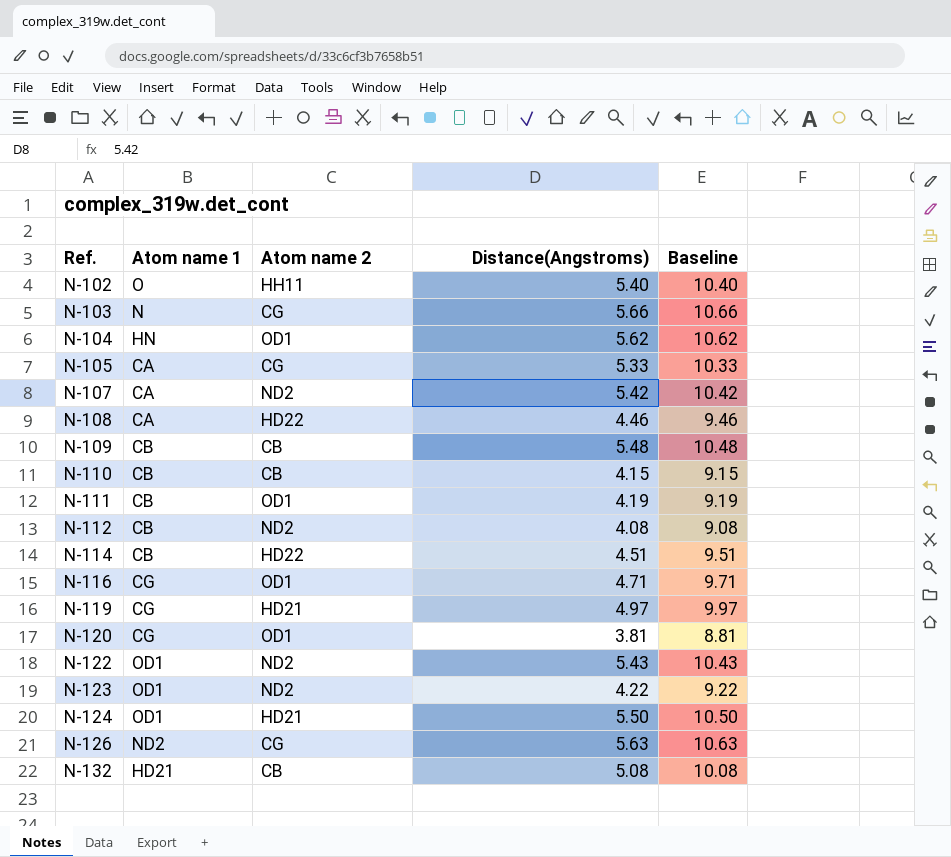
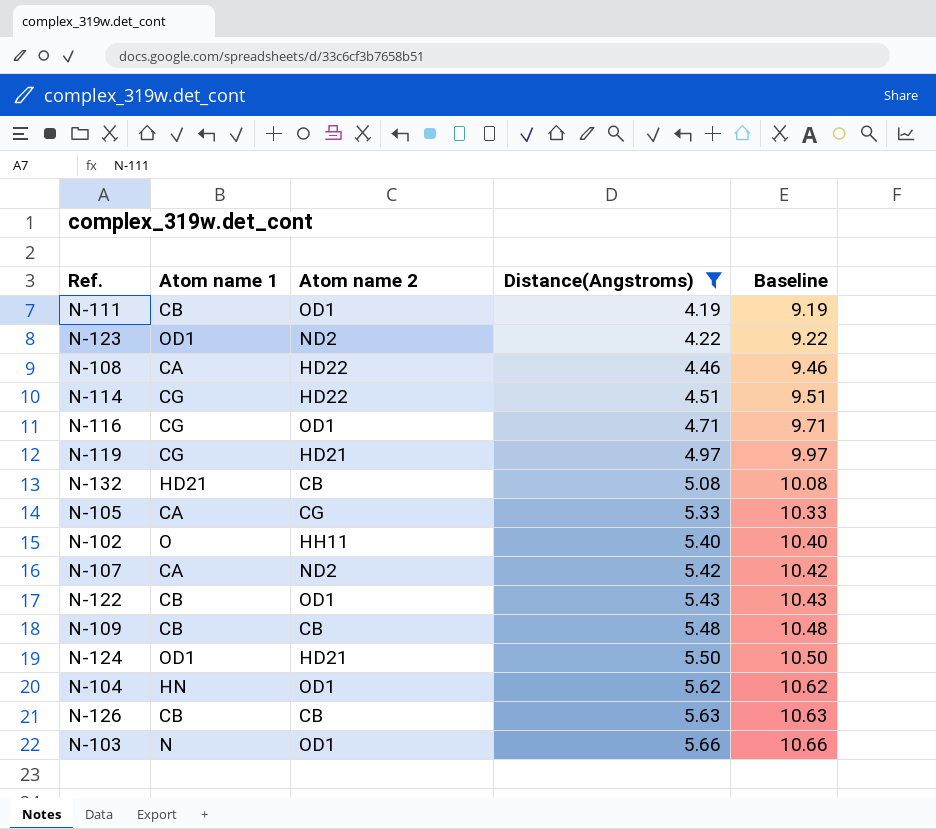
filter: none -> Distance(Angstroms) >= 4.19
row order: Ref. ascending -> Distance(Angstroms) ascending
N-114 | Atom name 1: CB -> CG
N-122 | Atom name 1: OD1 -> CB
N-122 | Atom name 2: ND2 -> OD1
N-126 | Atom name 1: ND2 -> CB
N-126 | Atom name 2: CG -> CB
N-103 | Atom name 2: CG -> OD1

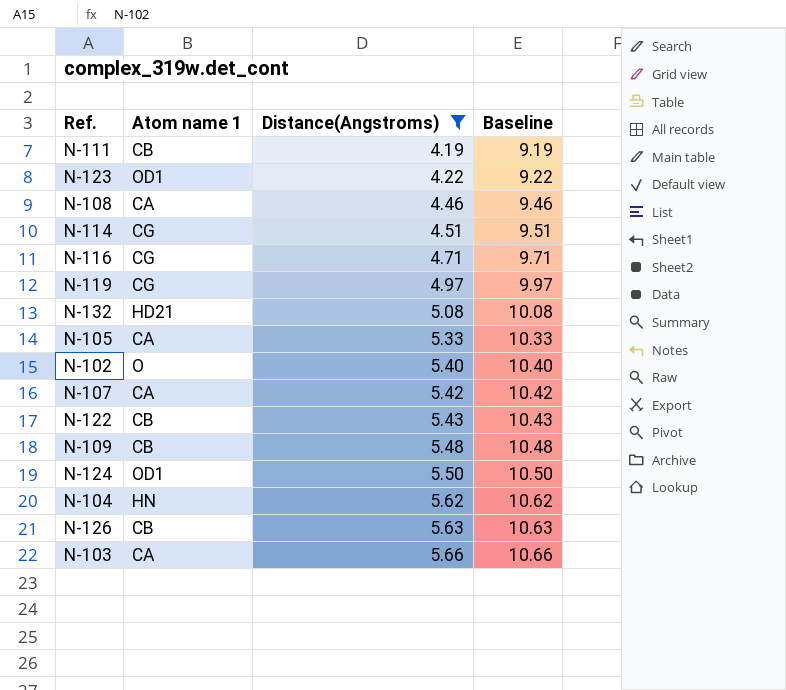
column Atom name 2 | position: 3 -> none
N-103 | Atom name 1: N -> CA

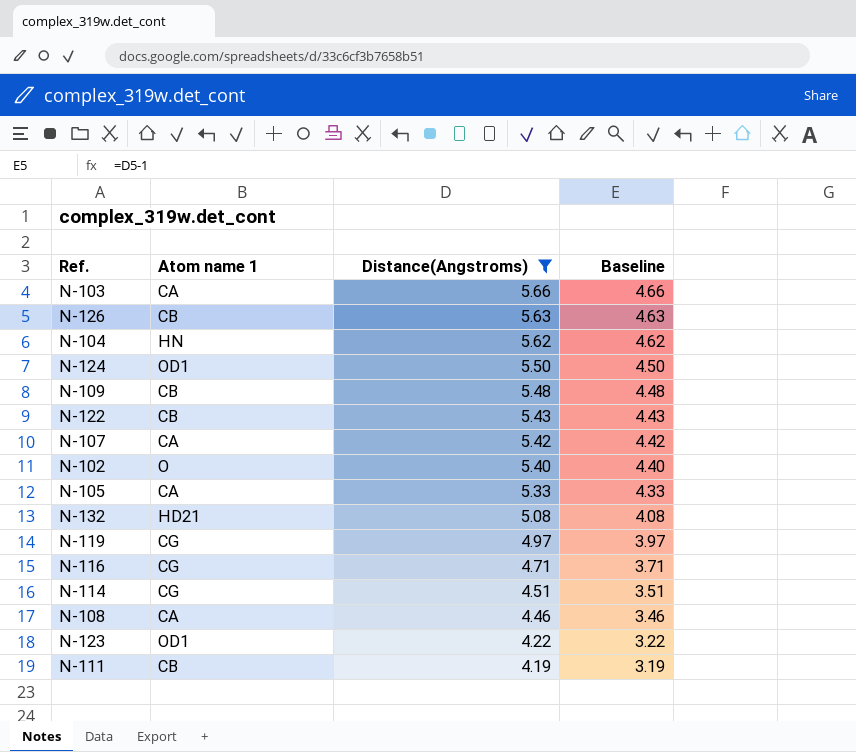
row order: Distance(Angstroms) ascending -> Distance(Angstroms) descending
column Baseline | formula: [Distance(Angstroms)] + 5 -> [Distance(Angstroms)] - 1

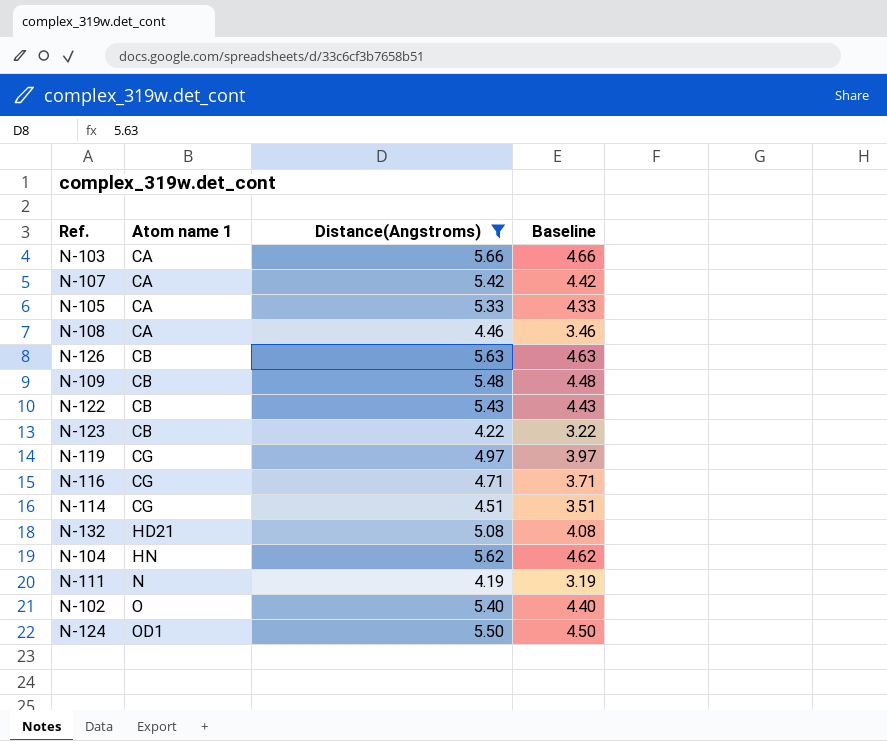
row order: Distance(Angstroms) descending -> Atom name 1 ascending
N-123 | Atom name 1: OD1 -> CB
N-111 | Atom name 1: CB -> N

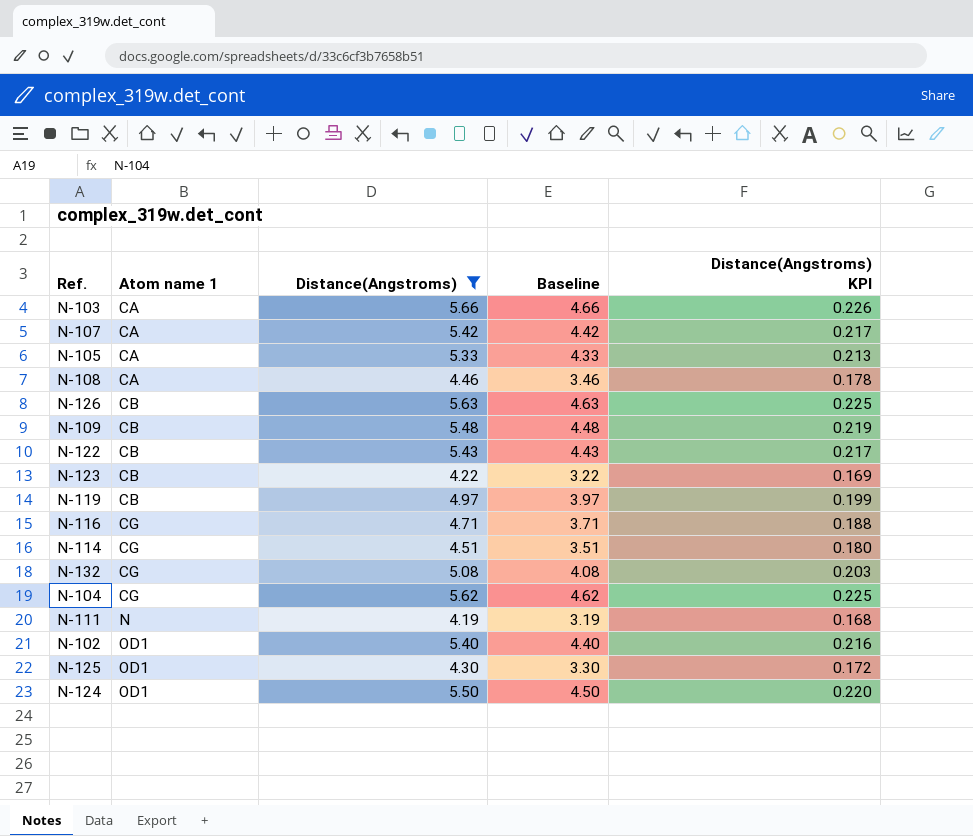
column Distance(Angstroms) KPI | formula: none -> [Distance(Angstroms)] * 0.04
N-119 | Atom name 1: CG -> CB
N-132 | Atom name 1: HD21 -> CG
N-104 | Atom name 1: HN -> CG
N-102 | Atom name 1: O -> OD1
row N-125: none -> OD1 | 4.30 | 3.30 | 0.172

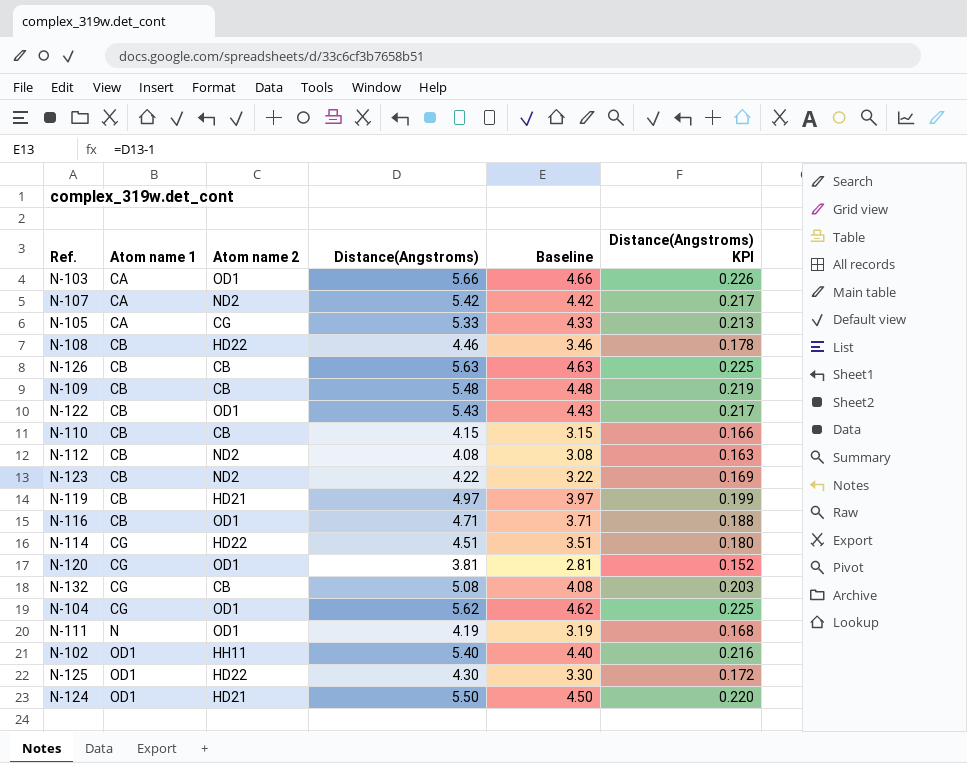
filter: Distance(Angstroms) >= 4.19 -> none
column Atom name 2 | position: none -> 3
N-108 | Atom name 1: CA -> CB
N-116 | Atom name 1: CG -> CB

